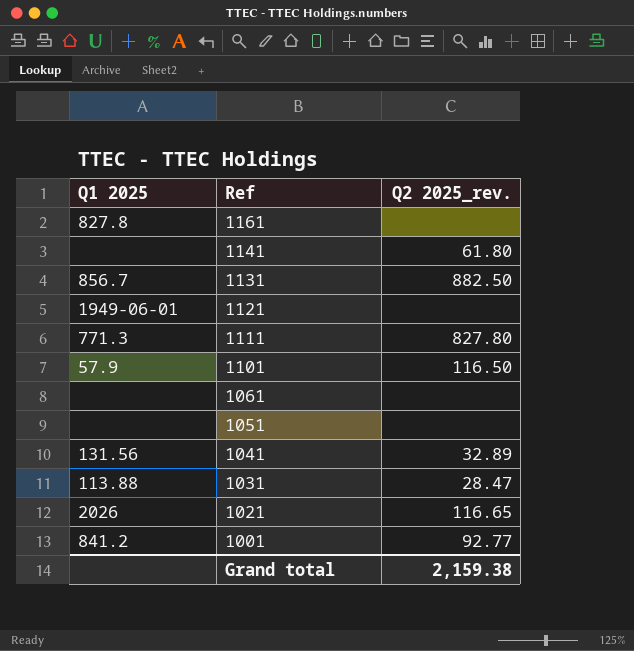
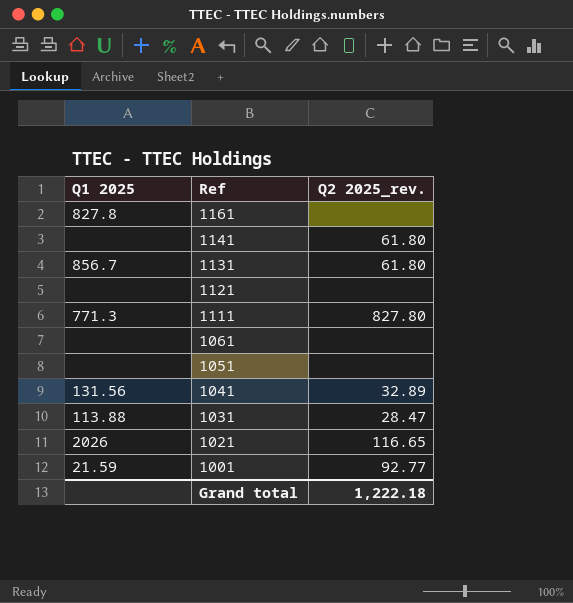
row 1101: 57.9 | 116.50 -> none
1131 | Q2 2025_rev.: 882.50 -> 61.80
1121 | Q1 2025: 1949-06-01 -> none
1001 | Q1 2025: 841.2 -> 21.59
Grand total | Q2 2025_rev.: 2,159.38 -> 1,222.18

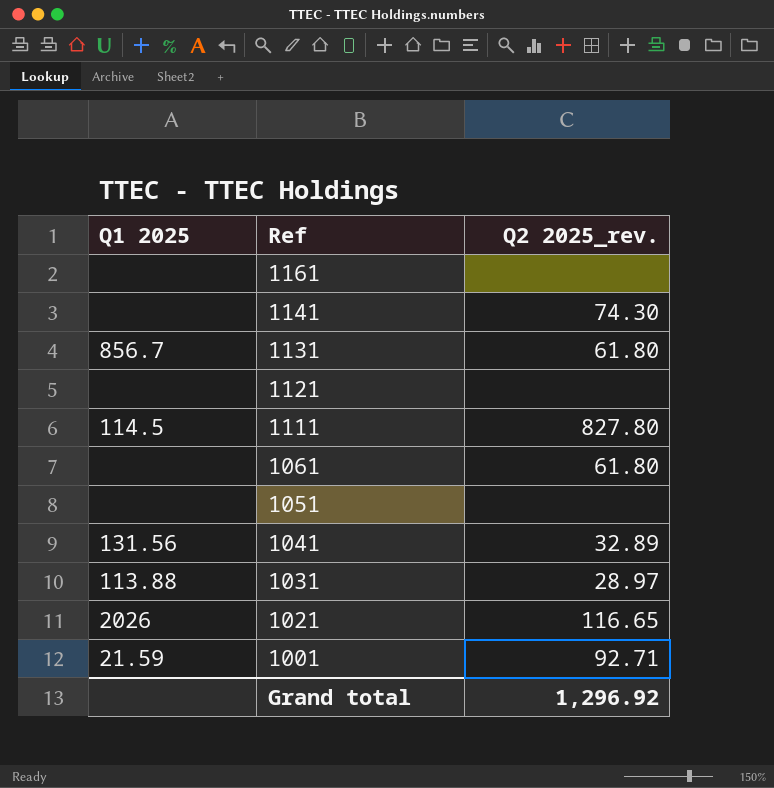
1161 | Q1 2025: 827.8 -> none
1141 | Q2 2025_rev.: 61.80 -> 74.30
1111 | Q1 2025: 771.3 -> 114.5
1061 | Q2 2025_rev.: none -> 61.80
1031 | Q2 2025_rev.: 28.47 -> 28.97
1001 | Q2 2025_rev.: 92.77 -> 92.71
Grand total | Q2 2025_rev.: 1,222.18 -> 1,296.92

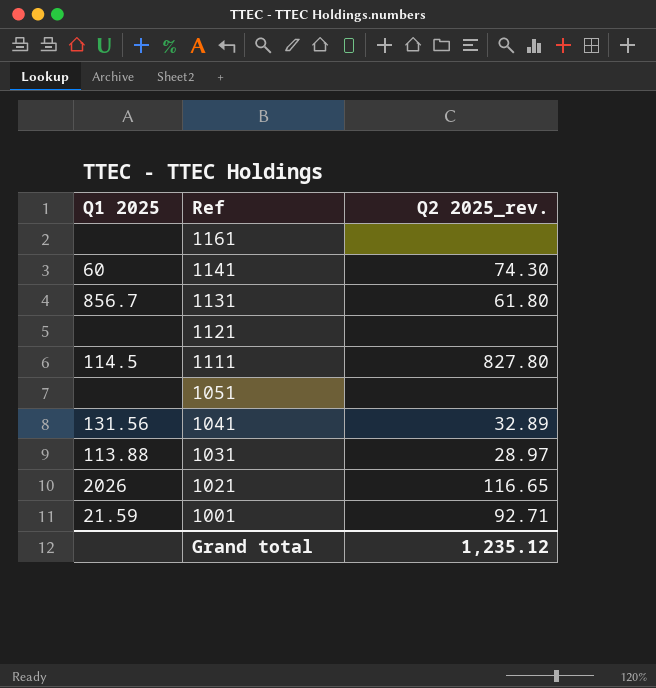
row 1061: none | 61.80 -> none
1141 | Q1 2025: none -> 60
Grand total | Q2 2025_rev.: 1,296.92 -> 1,235.12

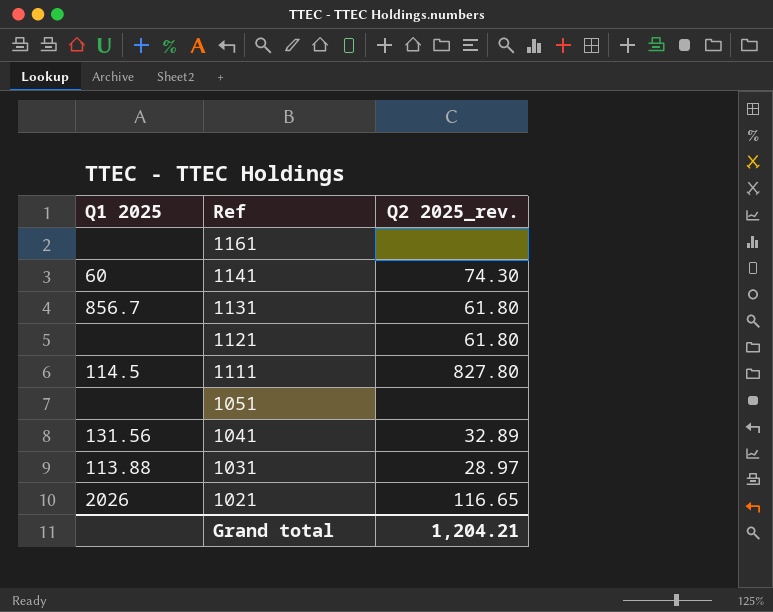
row 1001: 21.59 | 92.71 -> none
1121 | Q2 2025_rev.: none -> 61.80
Grand total | Q2 2025_rev.: 1,235.12 -> 1,204.21

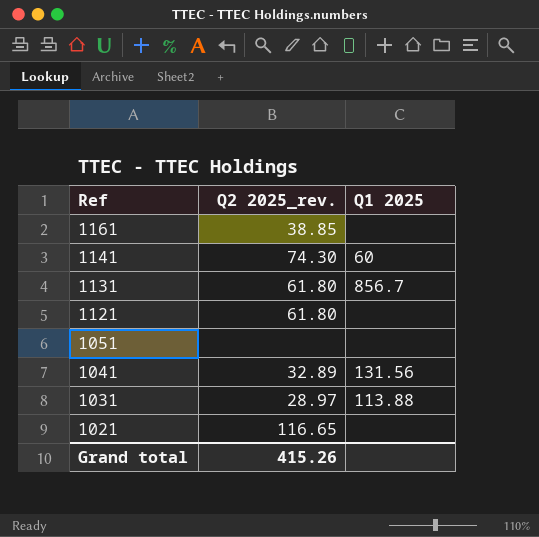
column Q1 2025 | position: 1 -> 3
row 1111: 114.5 | 827.80 -> none
1161 | Q2 2025_rev.: none -> 38.85
1021 | Q1 2025: 2026 -> none
Grand total | Q2 2025_rev.: 1,204.21 -> 415.26

